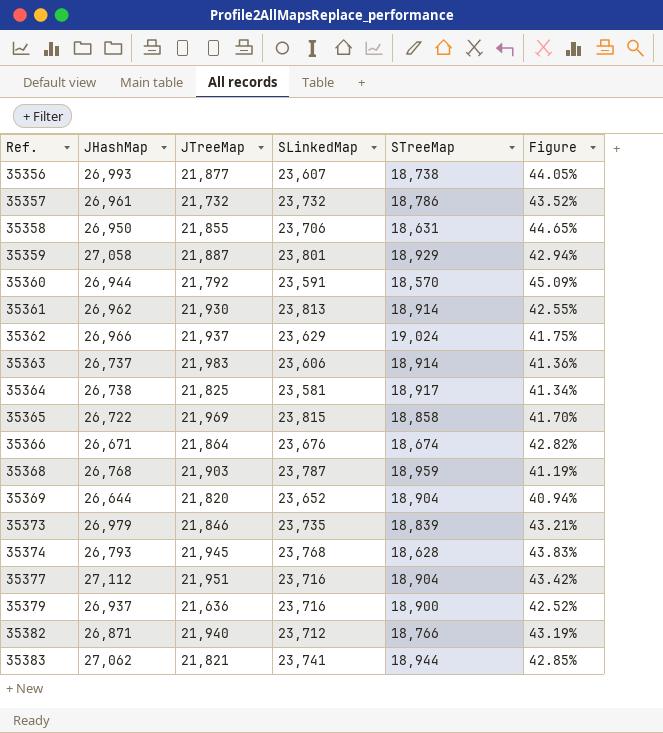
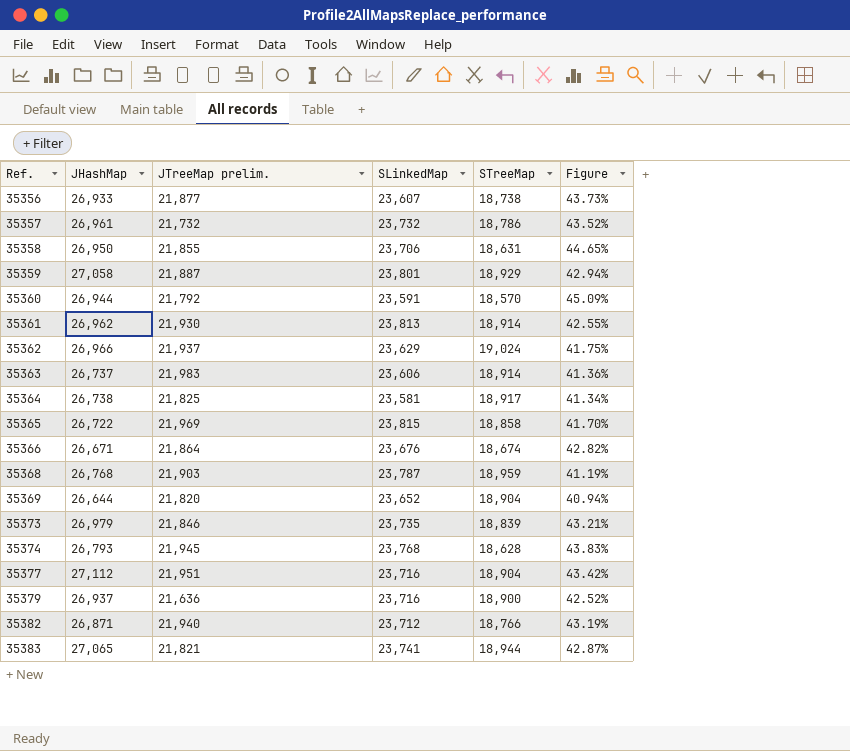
column name: JTreeMap -> JTreeMap prelim.
35356 | JHashMap: 26,993 -> 26,933
35356 | Figure: 44.05% -> 43.73%
35383 | JHashMap: 27,062 -> 27,065
35383 | Figure: 42.85% -> 42.87%

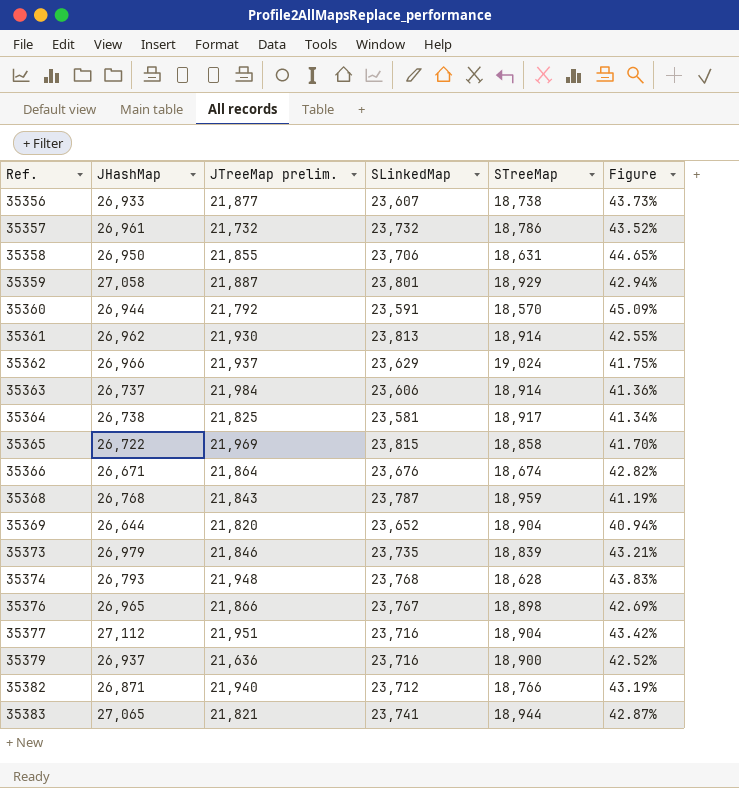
35363 | JTreeMap prelim.: 21,983 -> 21,984
35368 | JTreeMap prelim.: 21,903 -> 21,843
35374 | JTreeMap prelim.: 21,945 -> 21,948
row 35376: none -> 26,965 | 21,866 | 23,767 | 18,898 | 42.69%

